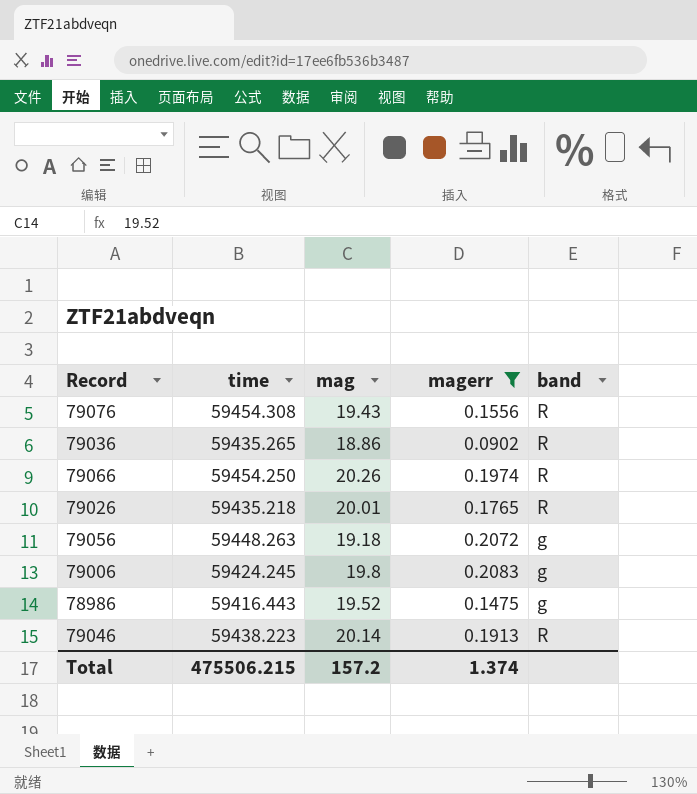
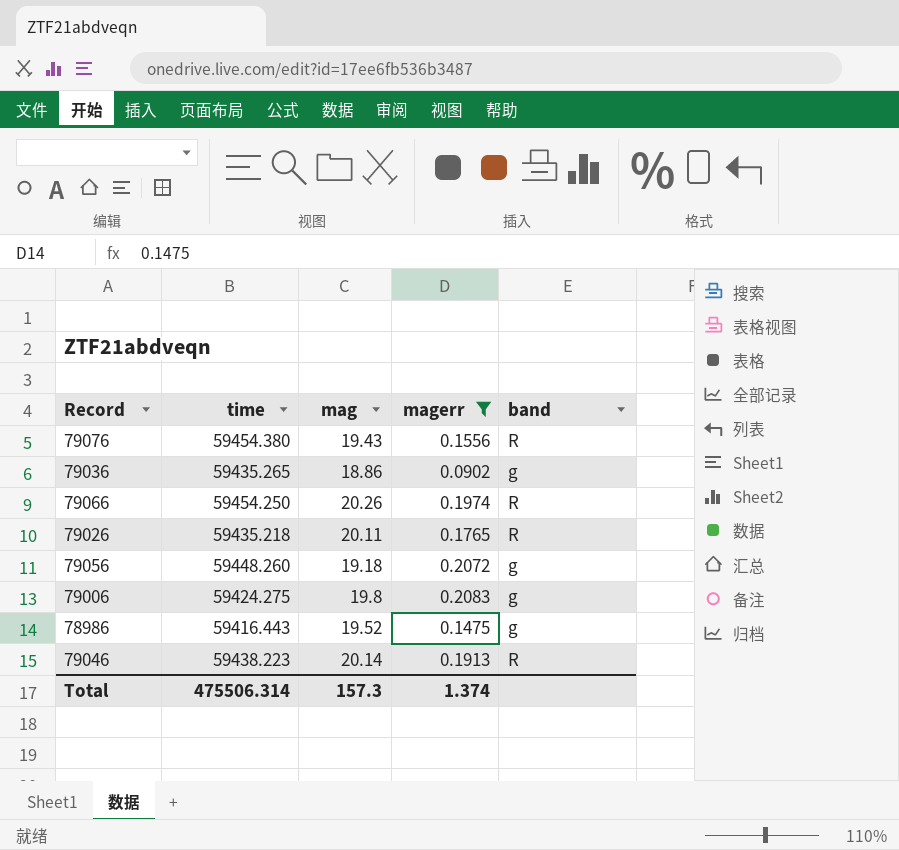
79076 | time: 59454.308 -> 59454.380
79036 | band: R -> g
79026 | mag: 20.01 -> 20.11
79056 | time: 59448.263 -> 59448.260
79006 | time: 59424.245 -> 59424.275
Total | time: 475506.215 -> 475506.314
Total | mag: 157.2 -> 157.3

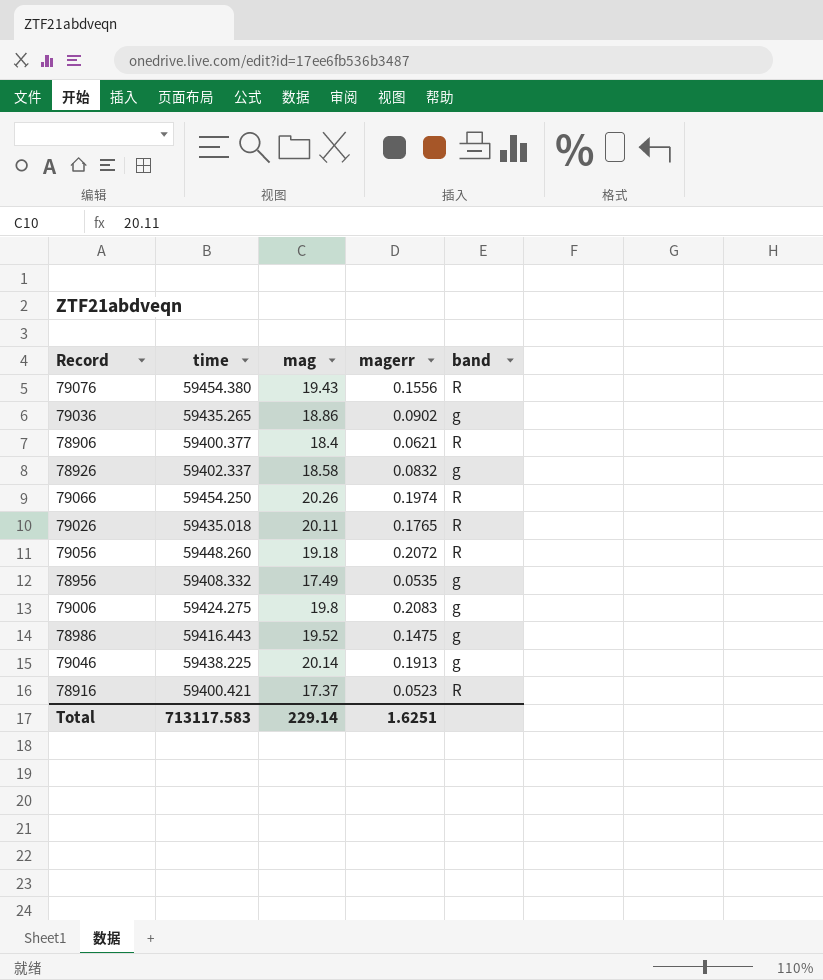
filter: magerr >= 0.0902 -> none
79026 | time: 59435.218 -> 59435.018
79056 | band: g -> R
79046 | time: 59438.223 -> 59438.225
79046 | band: R -> g
Total | time: 475506.314 -> 713117.583
Total | mag: 157.3 -> 229.14
Total | magerr: 1.374 -> 1.6251

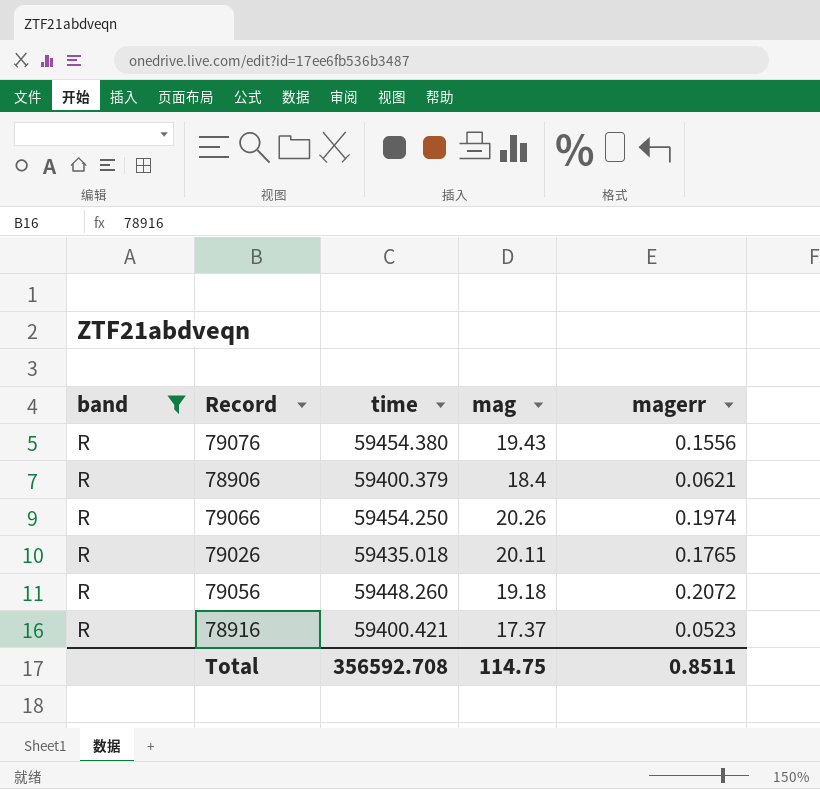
filter: none -> band = R
column band | position: 5 -> 1
78906 | time: 59400.377 -> 59400.379
Total | time: 713117.583 -> 356592.708
Total | mag: 229.14 -> 114.75
Total | magerr: 1.6251 -> 0.8511

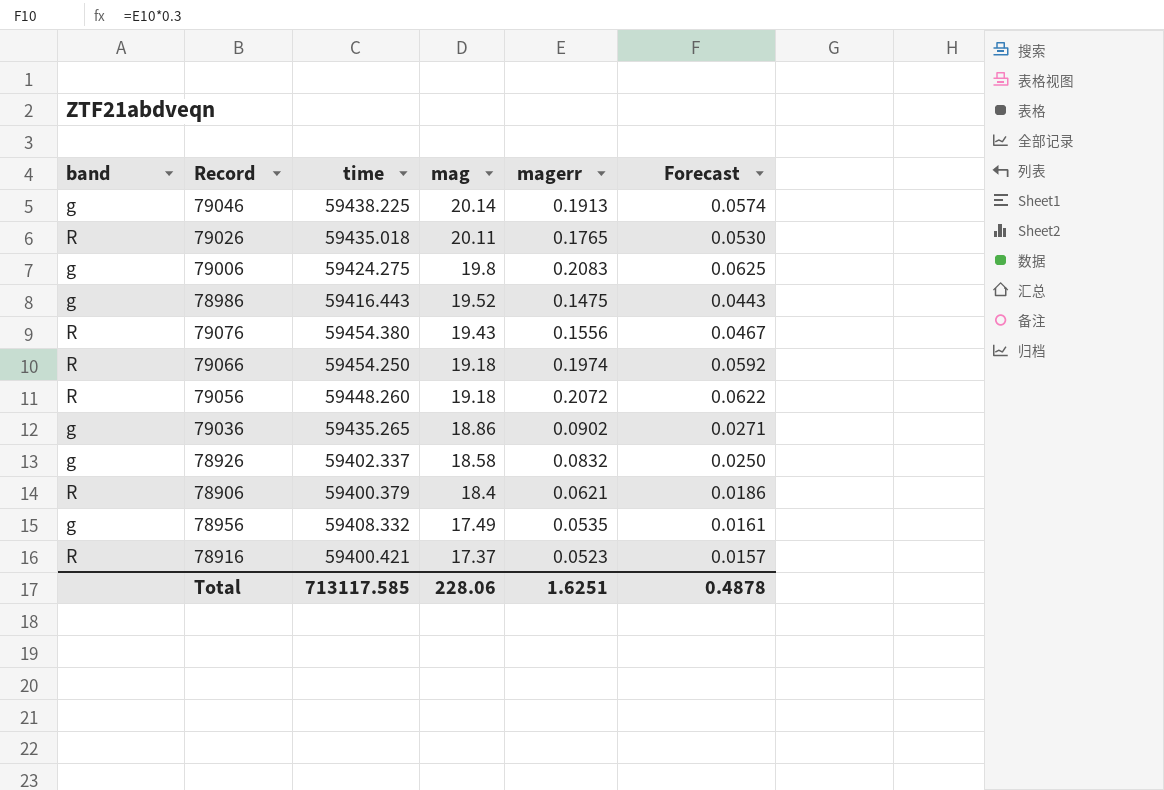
filter: band = R -> none
row order: none -> mag descending
column Forecast | formula: none -> [magerr] * 0.3
79066 | mag: 20.26 -> 19.18
Total | time: 356592.708 -> 713117.585
Total | mag: 114.75 -> 228.06
Total | magerr: 0.8511 -> 1.6251

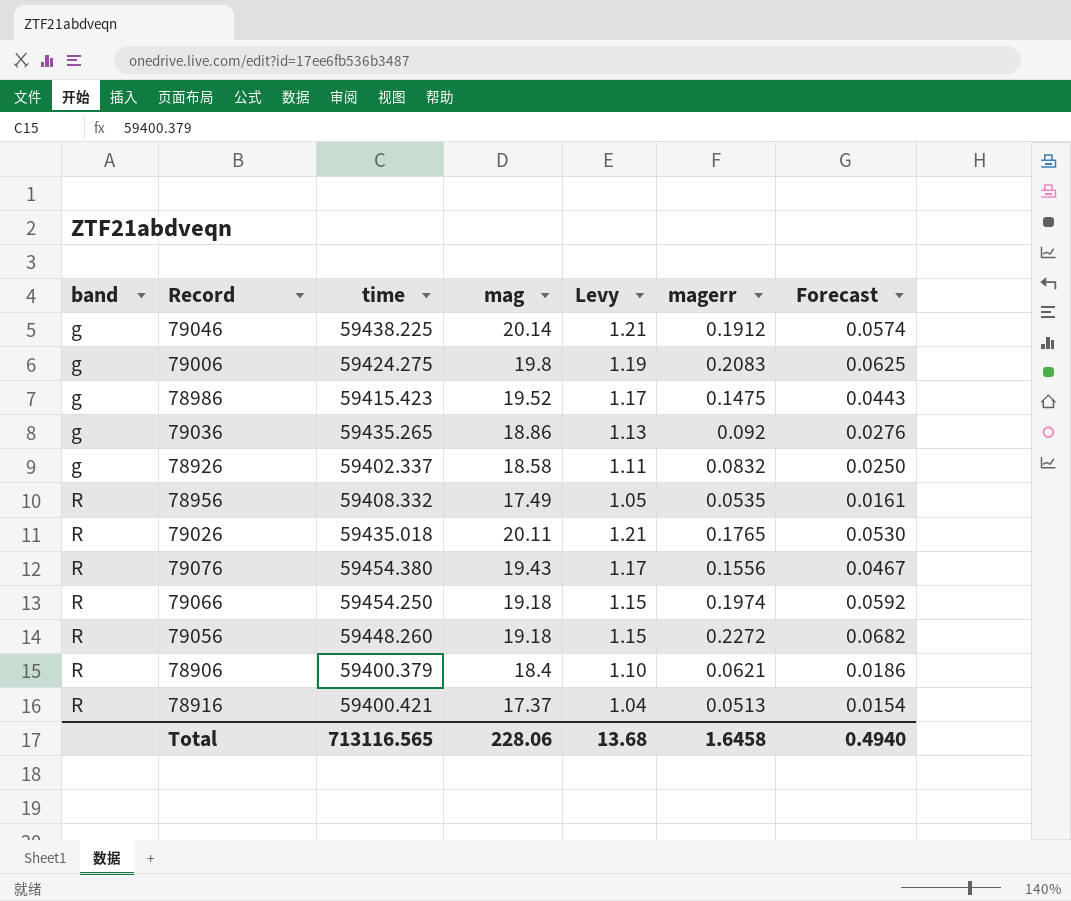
row order: mag descending -> band ascending
column Levy | formula: none -> [mag] * 0.06
79046 | magerr: 0.1913 -> 0.1912
78986 | time: 59416.443 -> 59415.423
79036 | magerr: 0.0902 -> 0.092
79036 | Forecast: 0.0271 -> 0.0276
78956 | band: g -> R
79056 | magerr: 0.2072 -> 0.2272
79056 | Forecast: 0.0622 -> 0.0682
78916 | magerr: 0.0523 -> 0.0513
78916 | Forecast: 0.0157 -> 0.0154
Total | time: 713117.585 -> 713116.565
Total | magerr: 1.6251 -> 1.6458
Total | Forecast: 0.4878 -> 0.4940

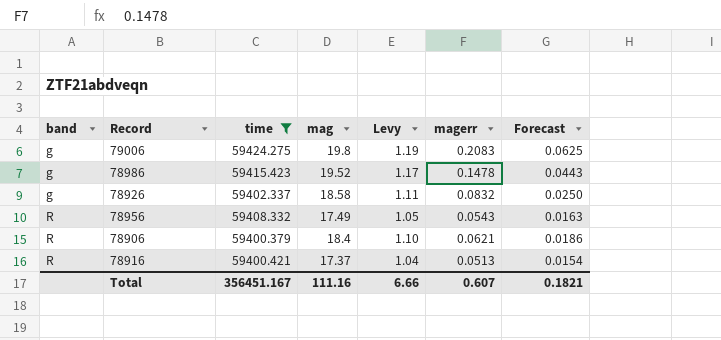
filter: none -> time <= 59424.275
78986 | magerr: 0.1475 -> 0.1478
78956 | magerr: 0.0535 -> 0.0543
78956 | Forecast: 0.0161 -> 0.0163
Total | time: 713116.565 -> 356451.167
Total | mag: 228.06 -> 111.16
Total | Levy: 13.68 -> 6.66
Total | magerr: 1.6458 -> 0.607
Total | Forecast: 0.4940 -> 0.1821

